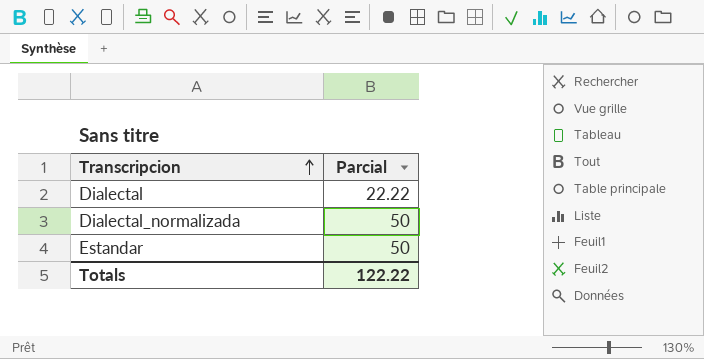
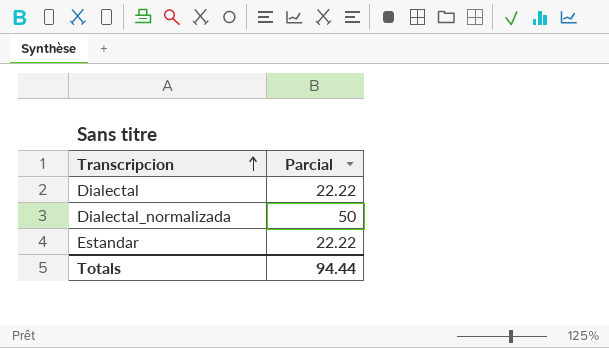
Estandar | Parcial: 50 -> 22.22
Totals | Parcial: 122.22 -> 94.44

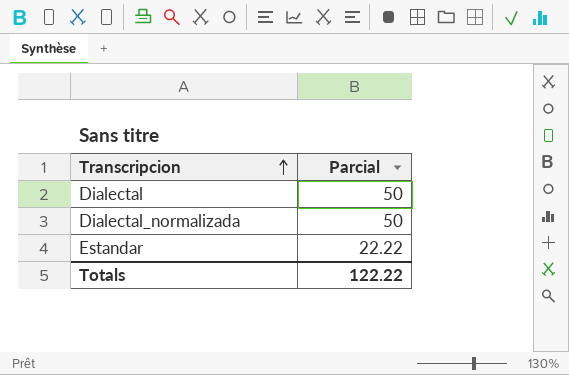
Dialectal | Parcial: 22.22 -> 50
Totals | Parcial: 94.44 -> 122.22

